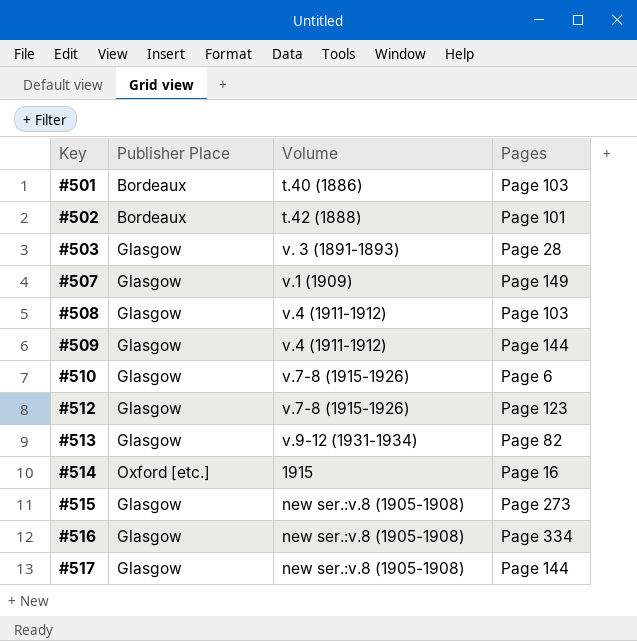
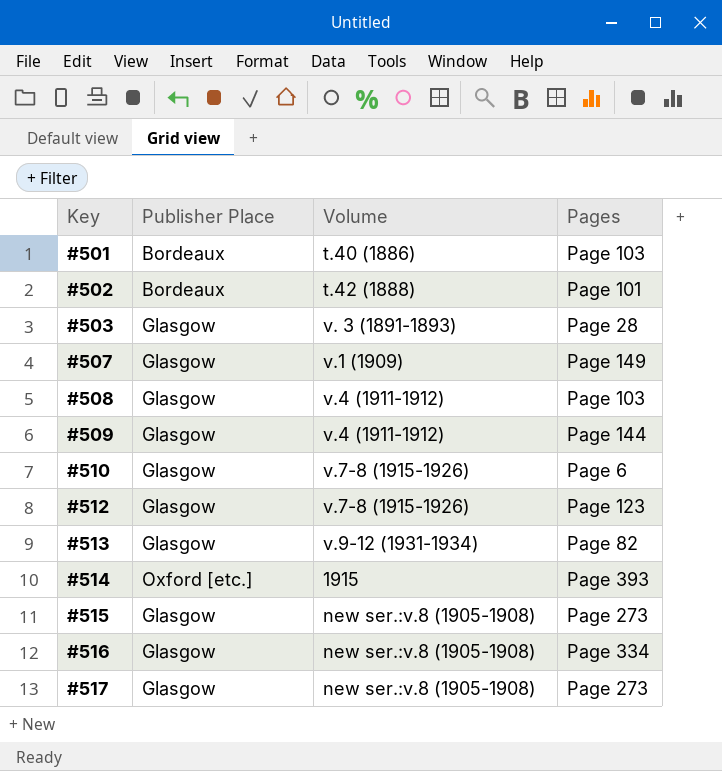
#514 | Pages: Page 16 -> Page 393
#517 | Pages: Page 144 -> Page 273

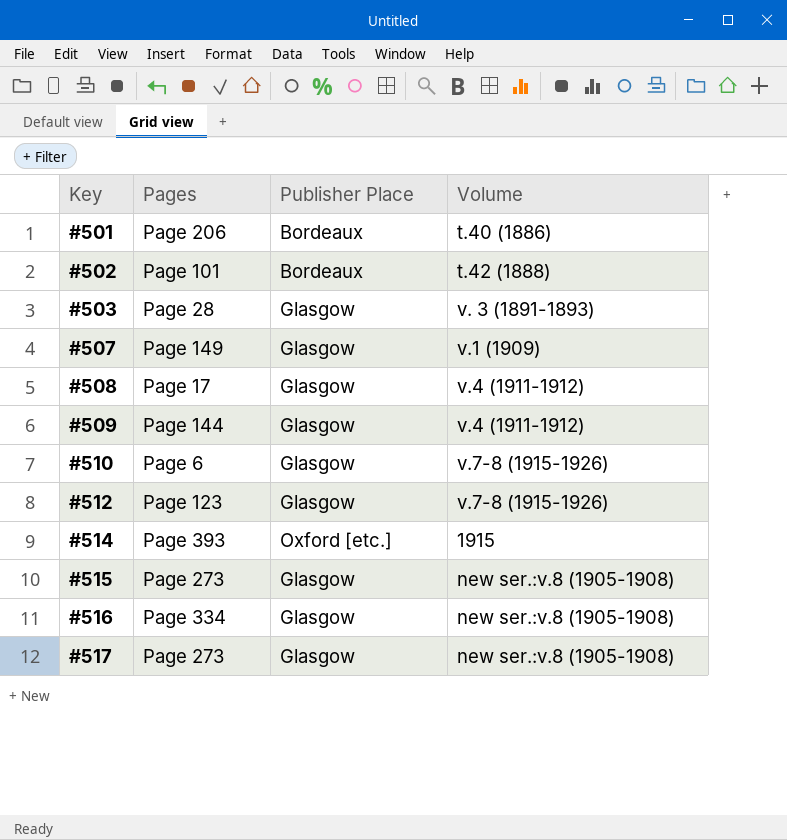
column Pages | position: 4 -> 2
row #513: Glasgow | v.9-12 (1931-1934) | Page 82 -> none
#501 | Pages: Page 103 -> Page 206
#508 | Pages: Page 103 -> Page 17

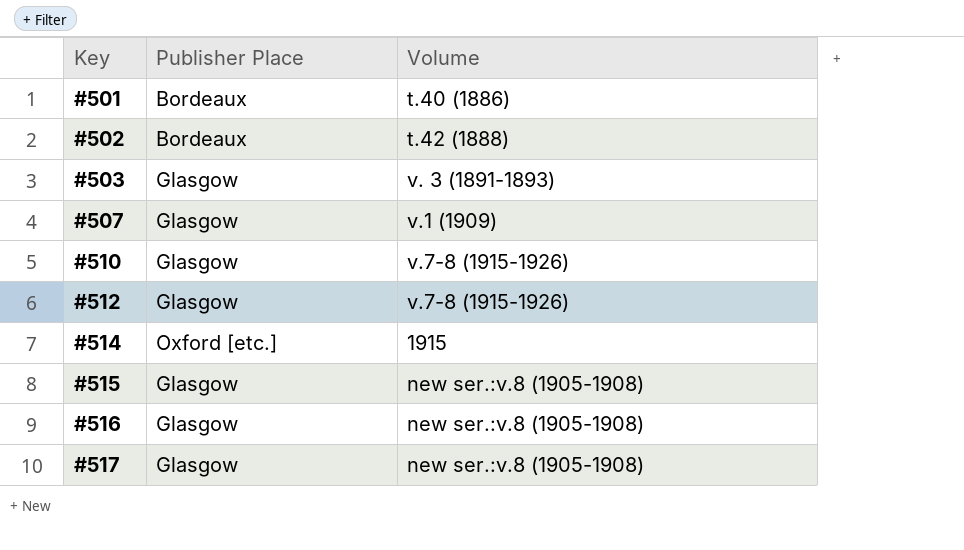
column Pages | position: 2 -> none
row #508: Page 17 | Glasgow | v.4 (1911-1912) -> none
row #509: Page 144 | Glasgow | v.4 (1911-1912) -> none

